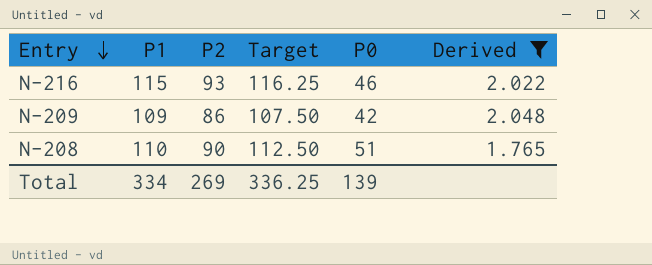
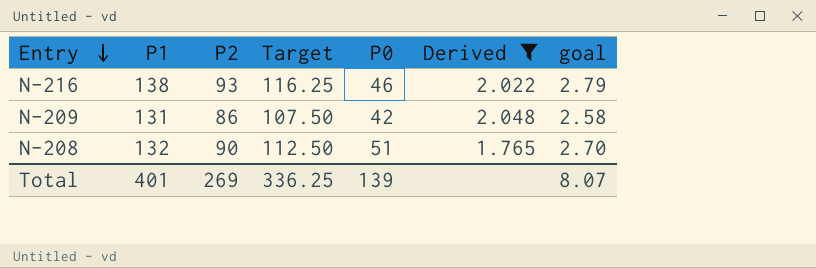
column goal | formula: none -> [P2] * 0.03
N-216 | P1: 115 -> 138
N-209 | P1: 109 -> 131
N-208 | P1: 110 -> 132
Total | P1: 334 -> 401

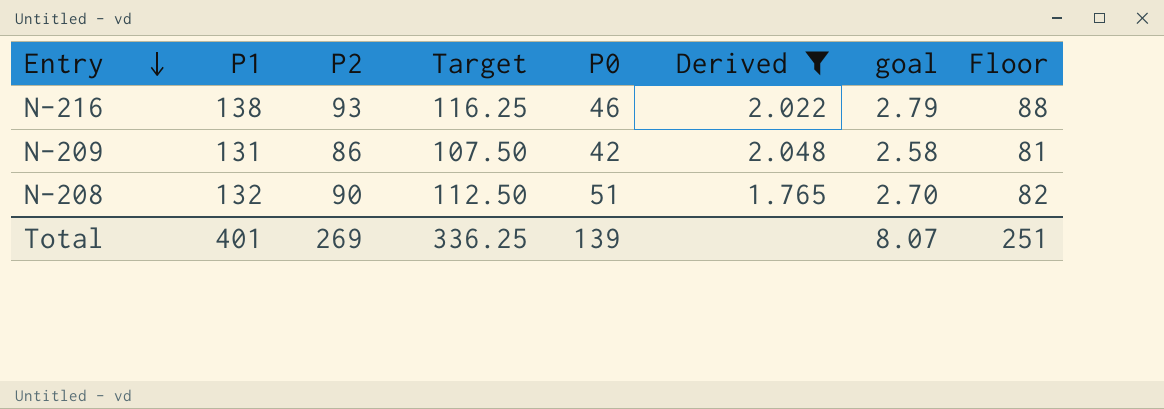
column Floor | formula: none -> [P1] - 50

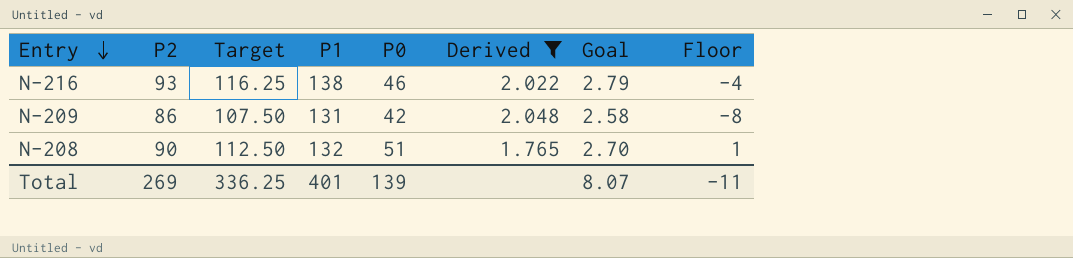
column P1 | position: 2 -> 4
column name: goal -> Goal
column Floor | formula: [P1] - 50 -> [P0] - 50
Total | Floor: 251 -> -11

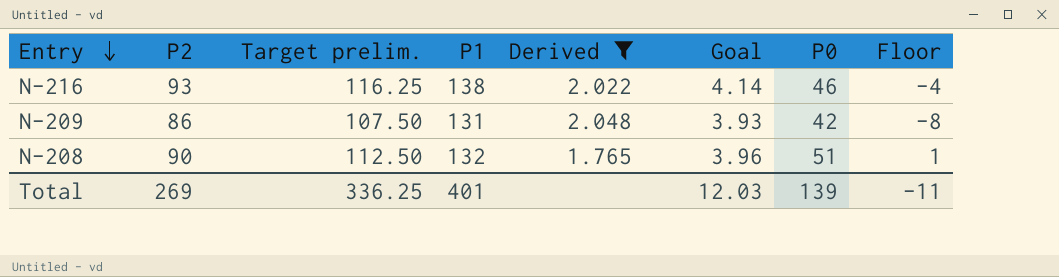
column name: Target -> Target prelim.
column Goal | formula: [P2] * 0.03 -> [P1] * 0.03
column P0 | position: 5 -> 7
Total | Goal: 8.07 -> 12.03

